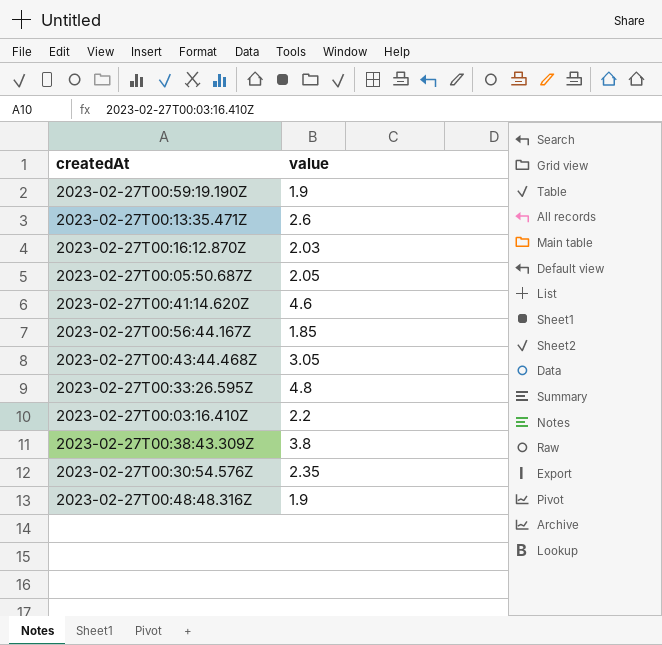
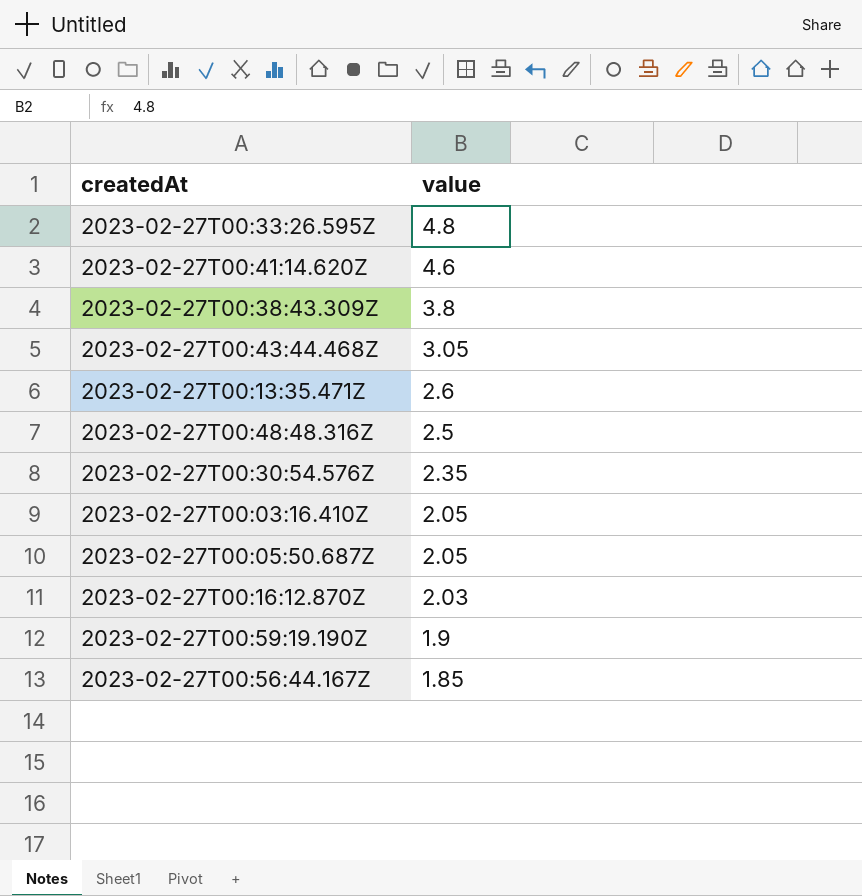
row order: none -> value descending
2023-02-27T00:48:48.316Z | value: 1.9 -> 2.5
2023-02-27T00:03:16.410Z | value: 2.2 -> 2.05

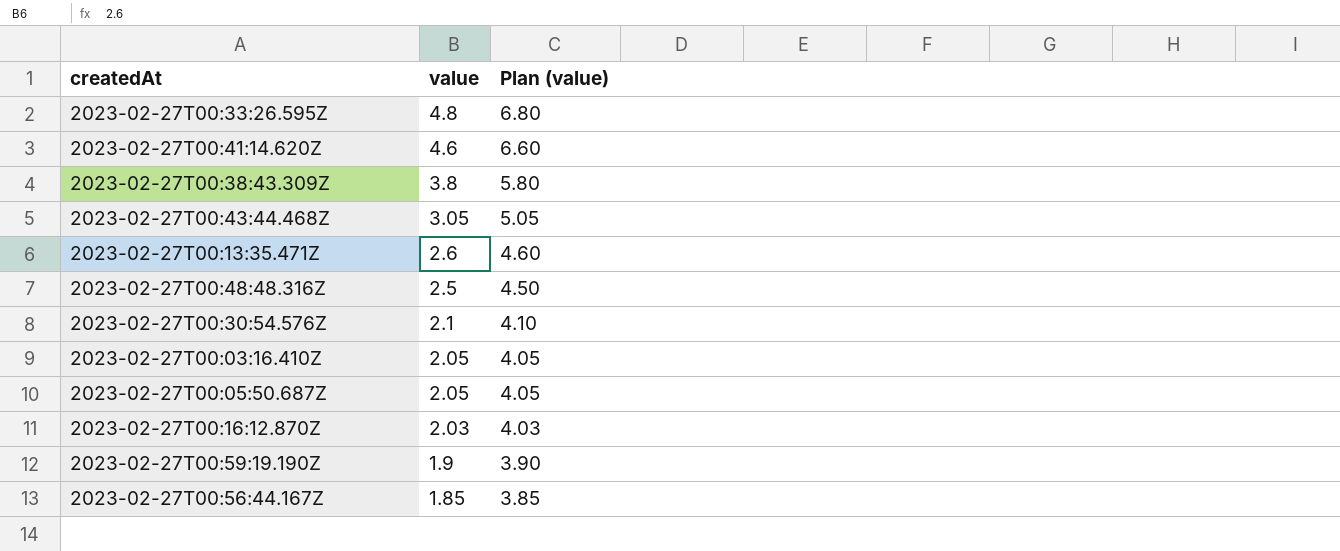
column Plan (value) | formula: none -> [value] + 2
2023-02-27T00:30:54.576Z | value: 2.35 -> 2.1

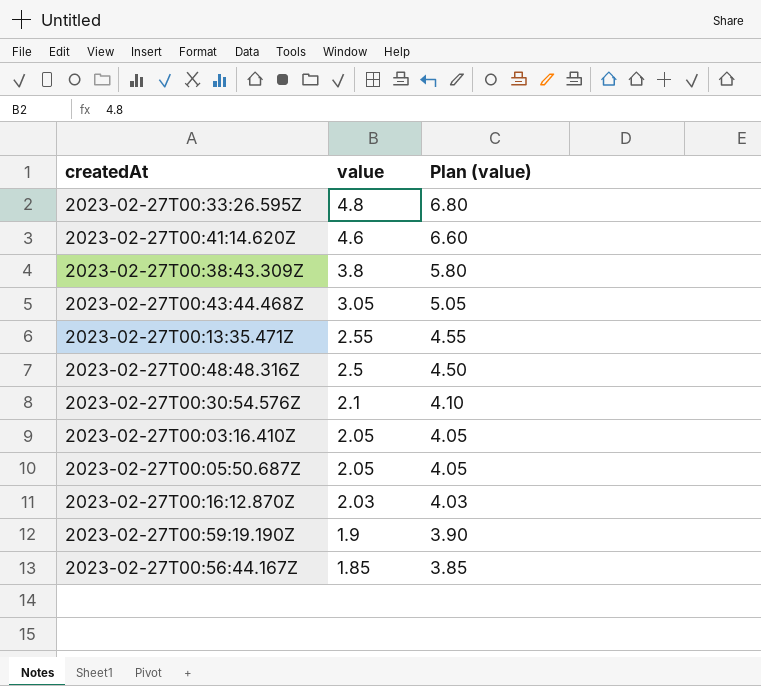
2023-02-27T00:13:35.471Z | value: 2.6 -> 2.55
2023-02-27T00:13:35.471Z | Plan (value): 4.60 -> 4.55

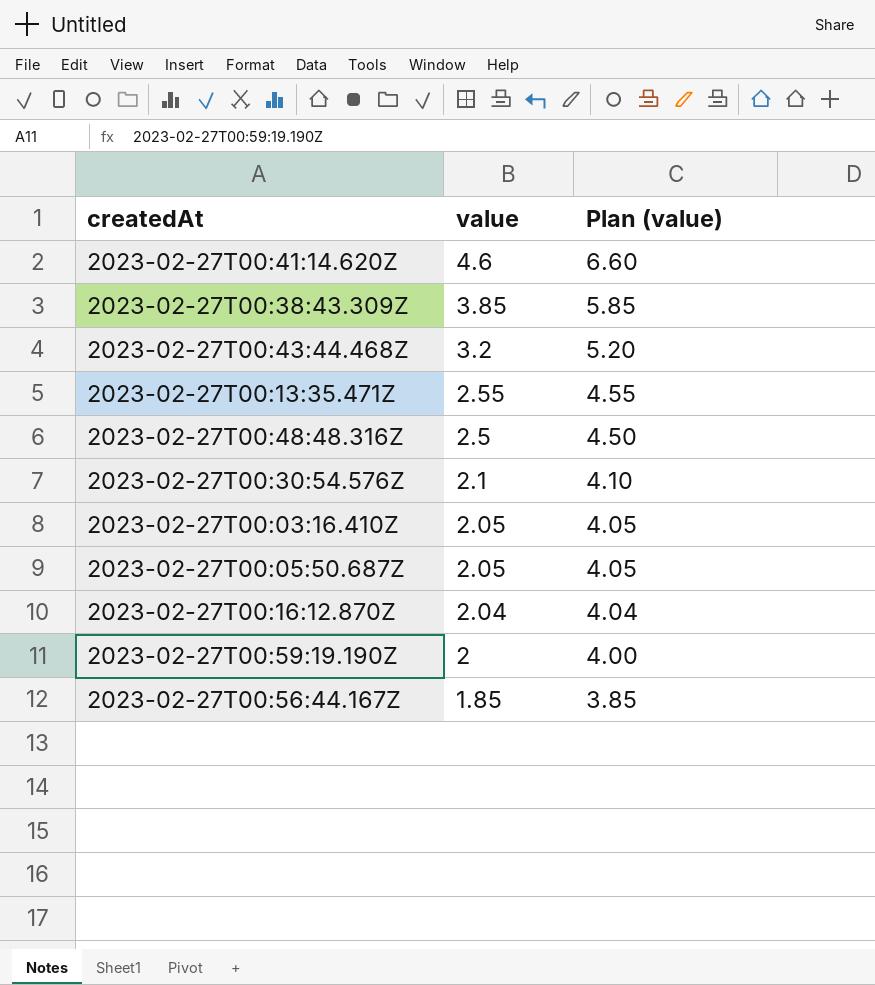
row 2023-02-27T00:33:26.595Z: 4.8 | 6.80 -> none
2023-02-27T00:38:43.309Z | value: 3.8 -> 3.85
2023-02-27T00:38:43.309Z | Plan (value): 5.80 -> 5.85
2023-02-27T00:43:44.468Z | value: 3.05 -> 3.2
2023-02-27T00:43:44.468Z | Plan (value): 5.05 -> 5.20
2023-02-27T00:16:12.870Z | value: 2.03 -> 2.04
2023-02-27T00:16:12.870Z | Plan (value): 4.03 -> 4.04
2023-02-27T00:59:19.190Z | value: 1.9 -> 2
2023-02-27T00:59:19.190Z | Plan (value): 3.90 -> 4.00

